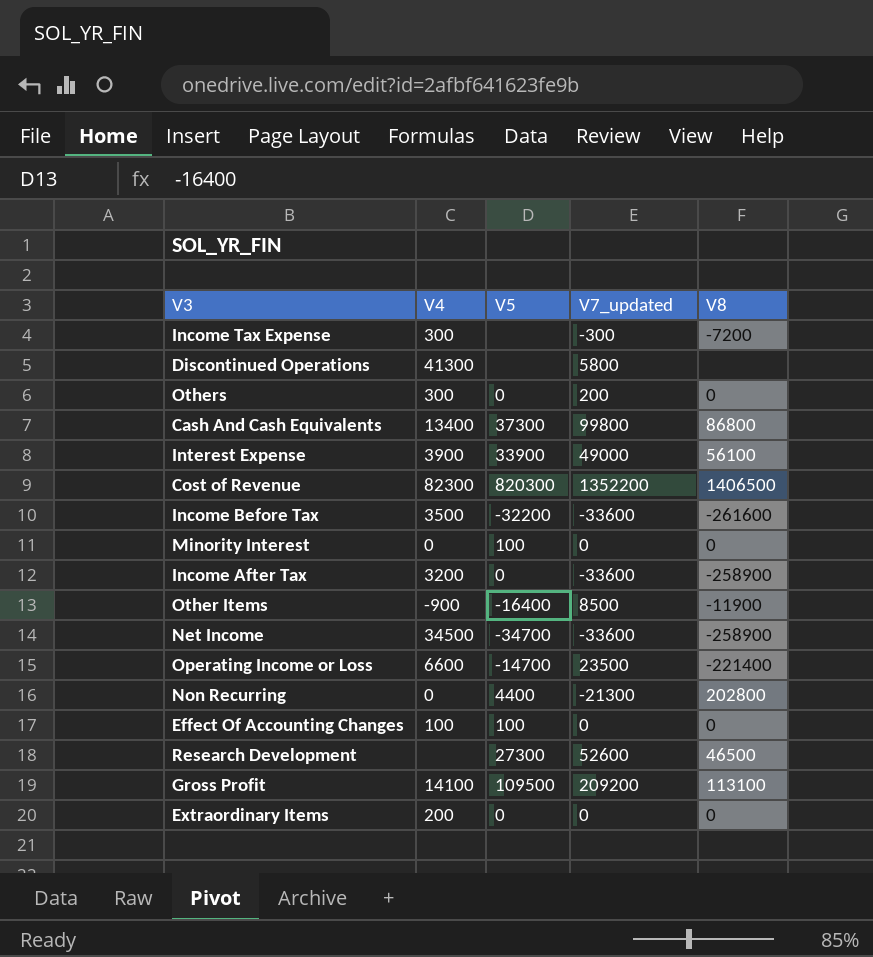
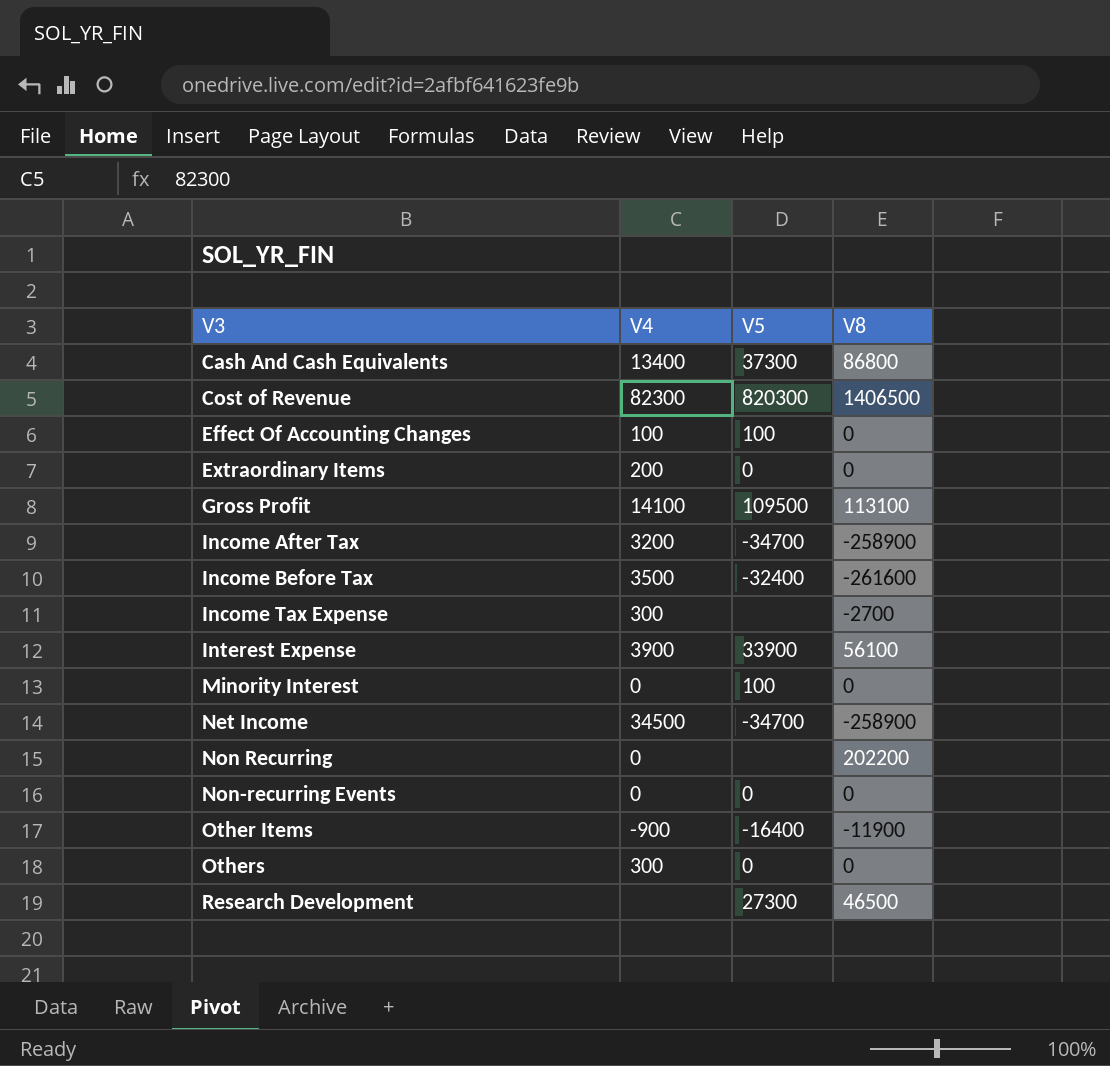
row order: none -> V3 ascending
column V7_updated | position: 4 -> none
row Discontinued Operations: 41300 | none | 5800 | none -> none
row Operating Income or Loss: 6600 | -14700 | 23500 | -221400 -> none
Income After Tax | V5: 0 -> -34700
Income Before Tax | V5: -32200 -> -32400
Income Tax Expense | V8: -7200 -> -2700
Non Recurring | V5: 4400 -> none
Non Recurring | V8: 202800 -> 202200
row Non-recurring Events: none -> 0 | 0 | 0

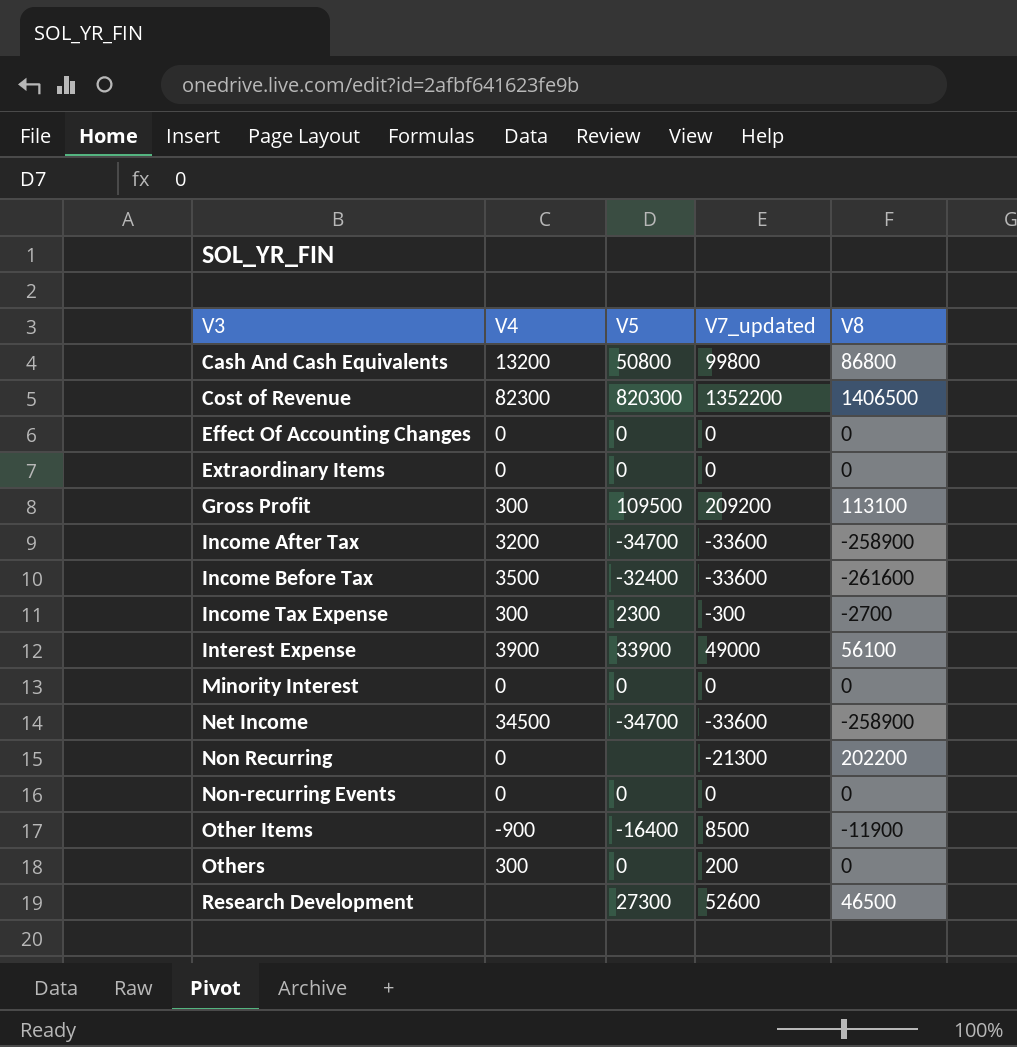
column V7_updated | position: none -> 4
Cash And Cash Equivalents | V4: 13400 -> 13200
Cash And Cash Equivalents | V5: 37300 -> 50800
Effect Of Accounting Changes | V4: 100 -> 0
Effect Of Accounting Changes | V5: 100 -> 0
Extraordinary Items | V4: 200 -> 0
Gross Profit | V4: 14100 -> 300
Income Tax Expense | V5: none -> 2300
Minority Interest | V5: 100 -> 0

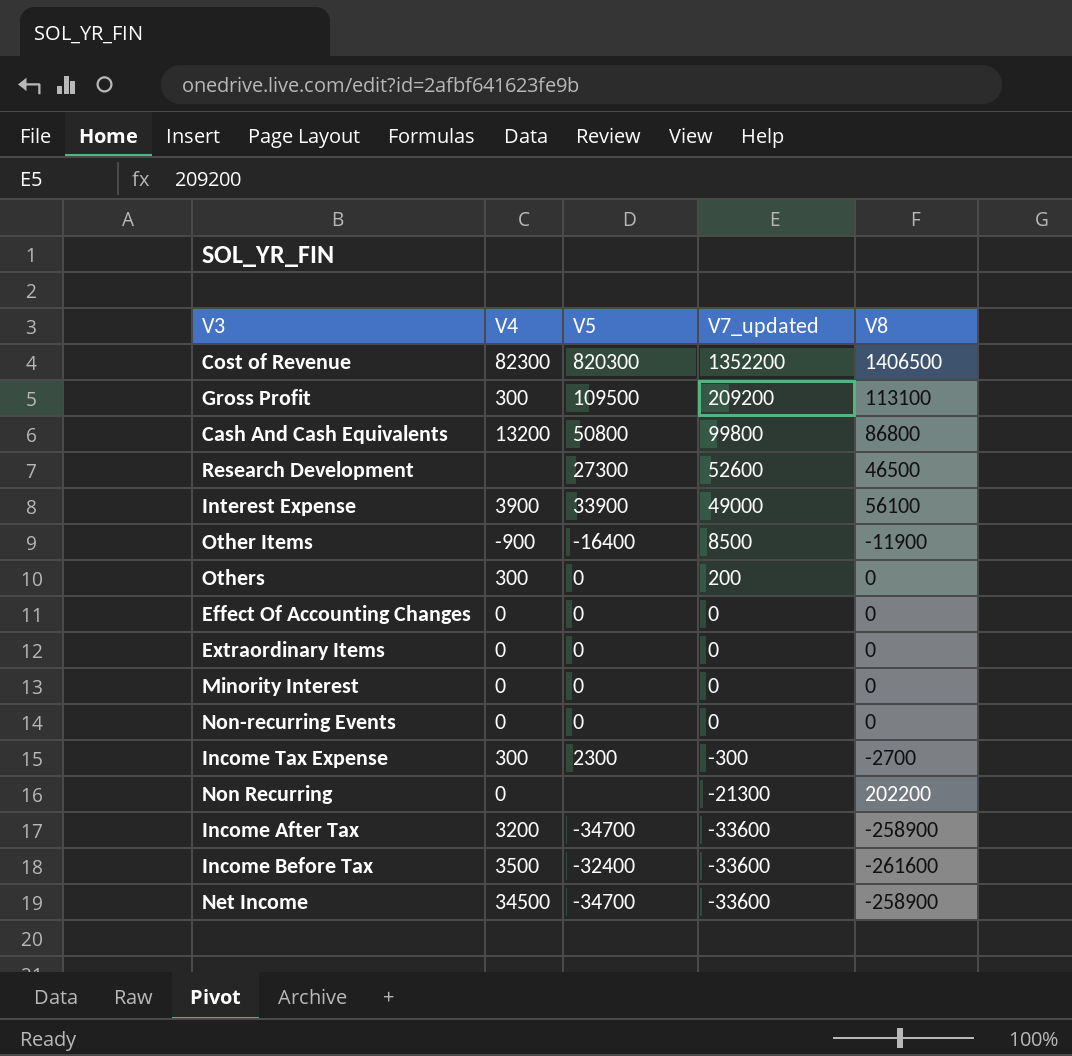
row order: V3 ascending -> V7_updated descending

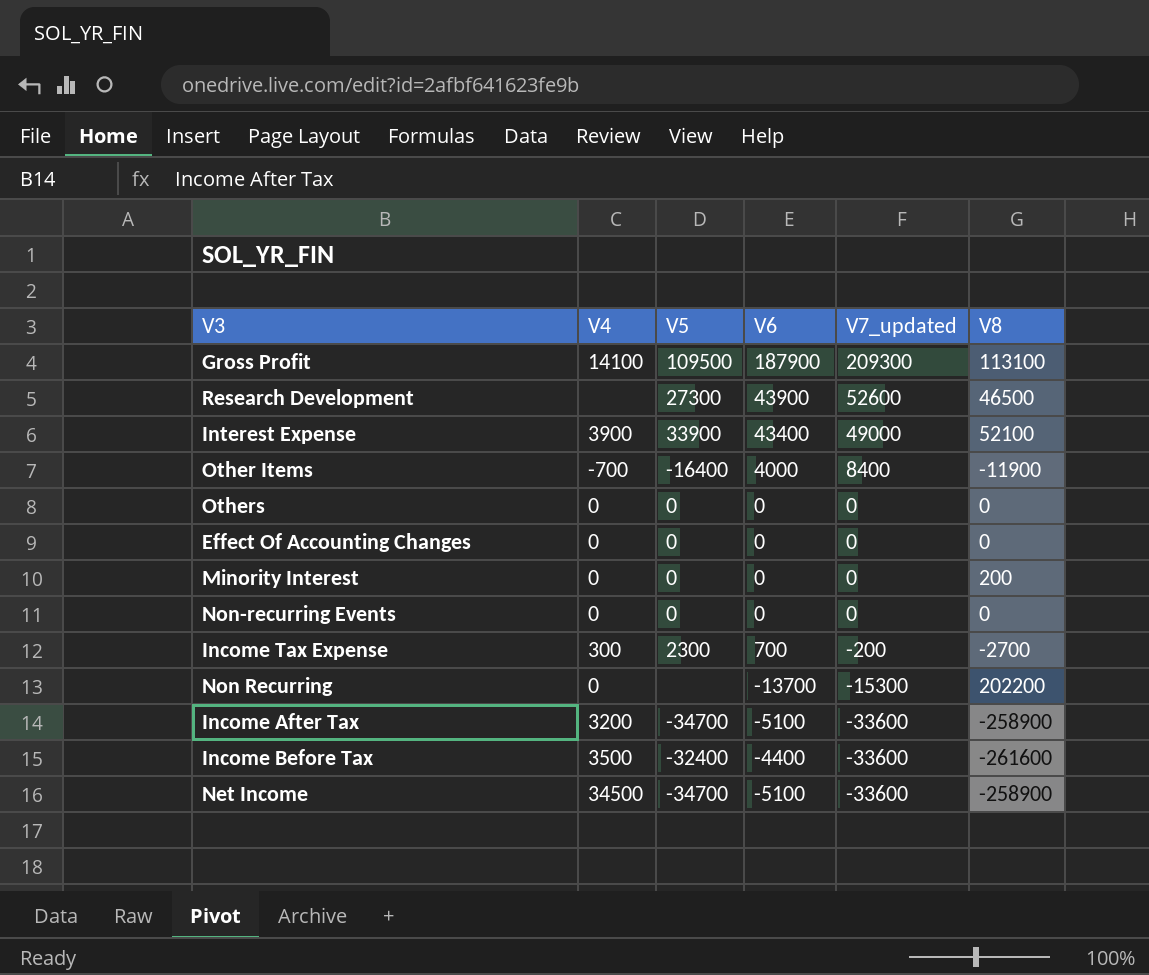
column V6 | position: none -> 4
row Cost of Revenue: 82300 | 820300 | 1352200 | 1406500 -> none
row Cash And Cash Equivalents: 13200 | 50800 | 99800 | 86800 -> none
row Extraordinary Items: 0 | 0 | 0 | 0 -> none
Gross Profit | V4: 300 -> 14100
Gross Profit | V7_updated: 209200 -> 209300
Interest Expense | V8: 56100 -> 52100
Other Items | V4: -900 -> -700
Other Items | V7_updated: 8500 -> 8400
Others | V4: 300 -> 0
Others | V7_updated: 200 -> 0
Minority Interest | V8: 0 -> 200
Income Tax Expense | V7_updated: -300 -> -200
Non Recurring | V7_updated: -21300 -> -15300

